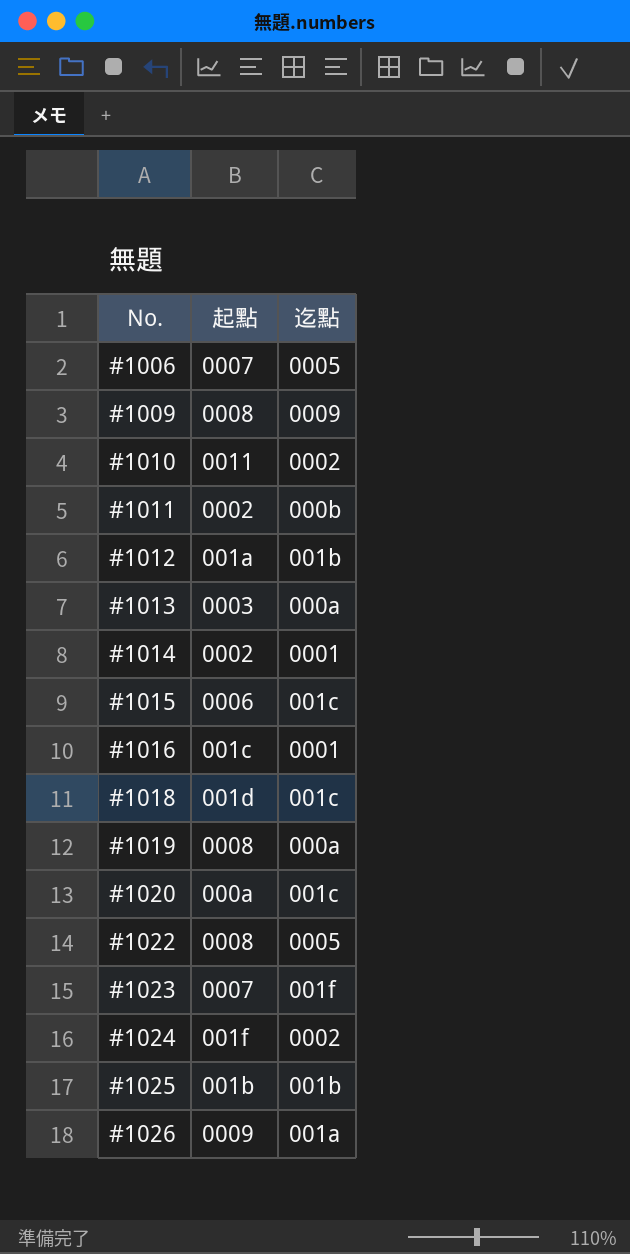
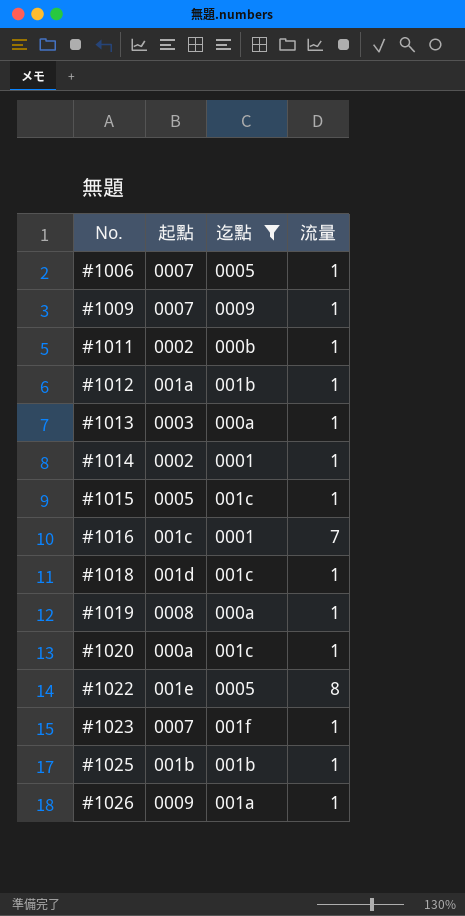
filter: none -> 迄點 != 0002
column 流量 | position: none -> 4
#1009 | 起點: 0008 -> 0007
#1015 | 起點: 0006 -> 0005
#1022 | 起點: 0008 -> 001e

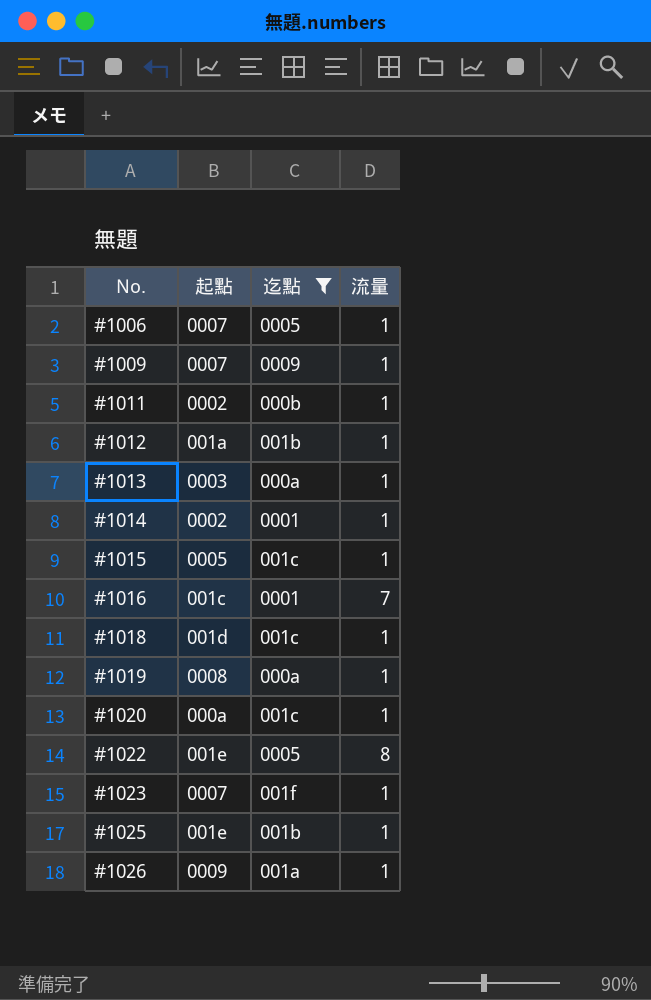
#1025 | 起點: 001b -> 001e

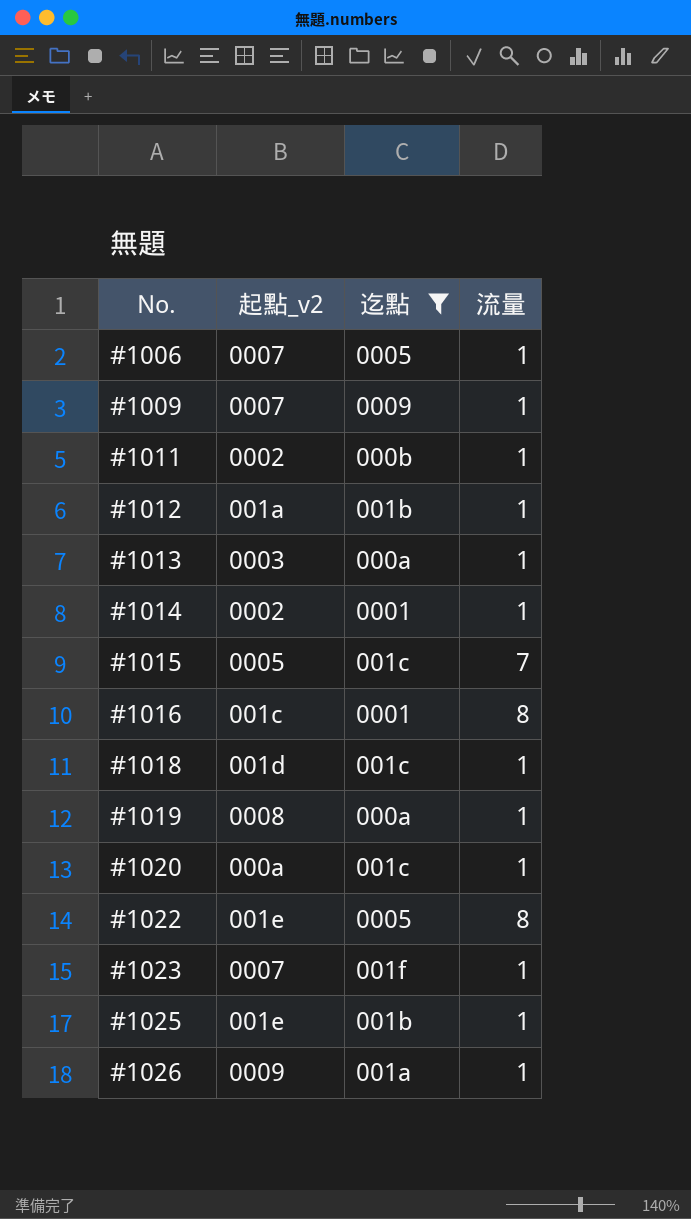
column name: 起點 -> 起點_v2
#1015 | 流量: 1 -> 7
#1016 | 流量: 7 -> 8

